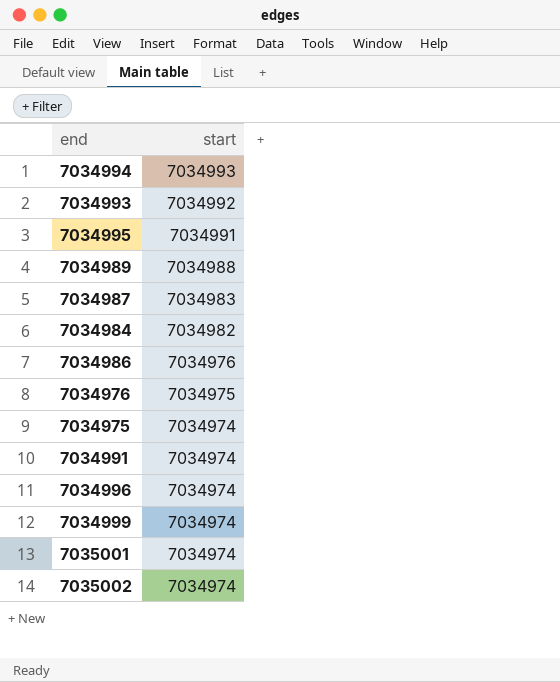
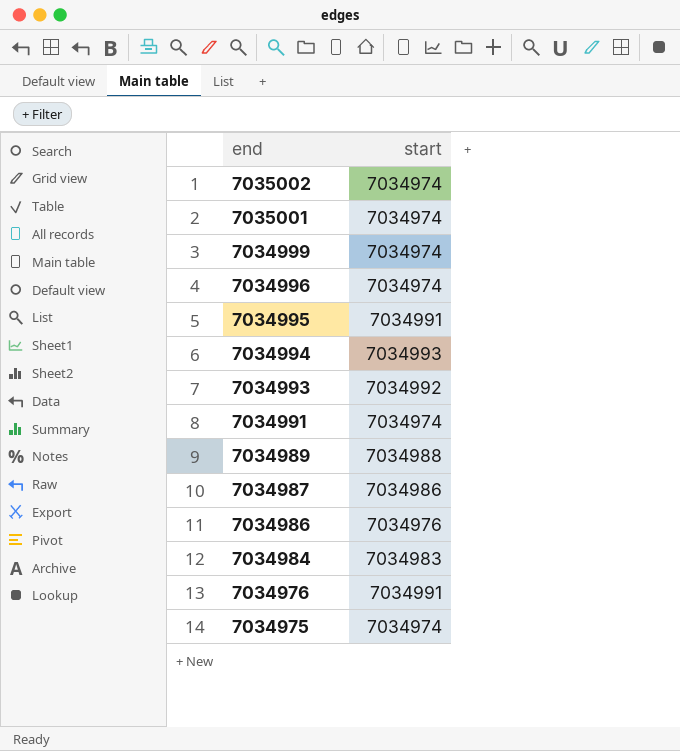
row order: start descending -> end descending
7034987 | start: 7034983 -> 7034986
7034984 | start: 7034982 -> 7034983
7034976 | start: 7034975 -> 7034991

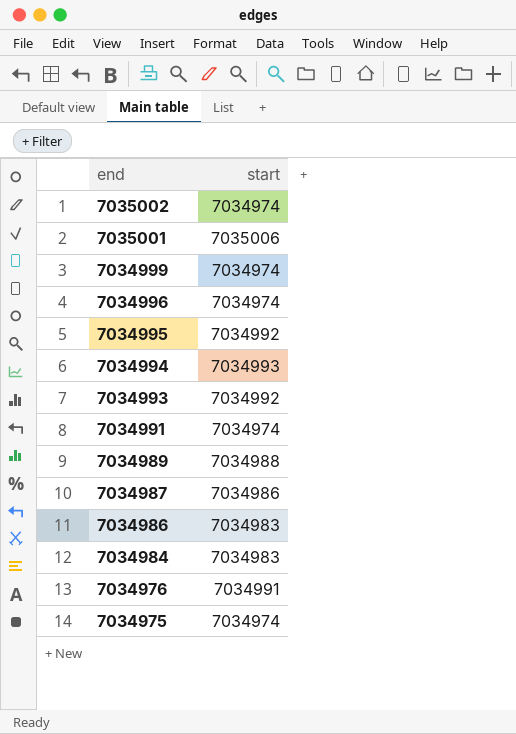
7035001 | start: 7034974 -> 7035006
7034995 | start: 7034991 -> 7034992
7034986 | start: 7034976 -> 7034983

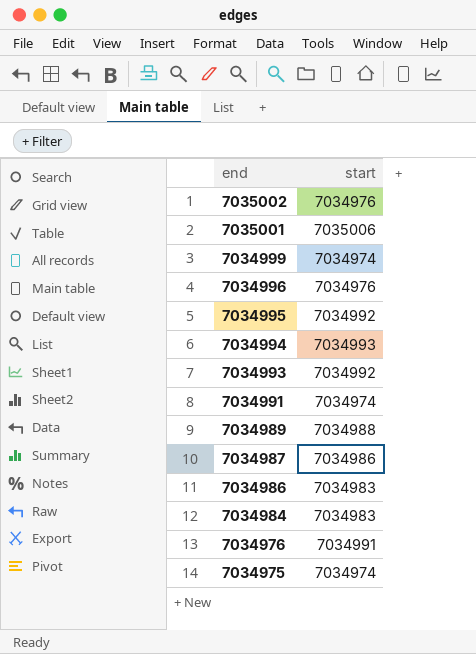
7035002 | start: 7034974 -> 7034976
7034996 | start: 7034974 -> 7034976

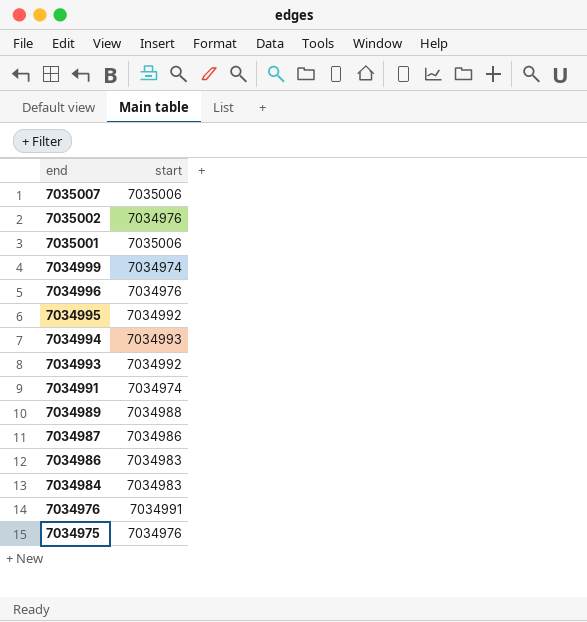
row 7035007: none -> 7035006
7034975 | start: 7034974 -> 7034976

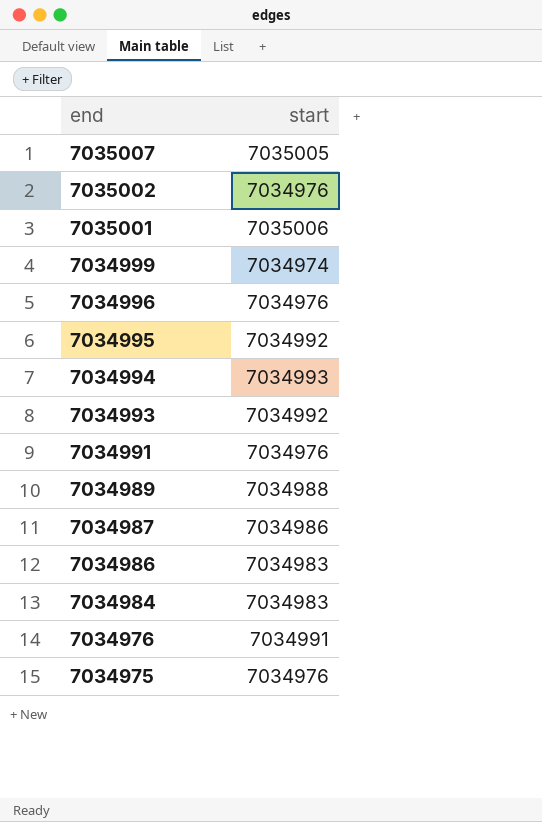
7035007 | start: 7035006 -> 7035005
7034991 | start: 7034974 -> 7034976

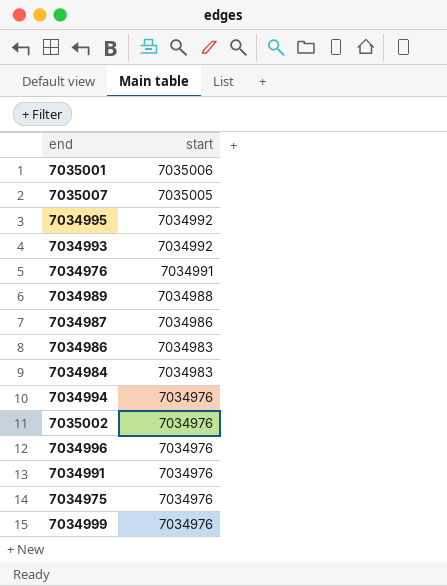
row order: end descending -> start descending
7034994 | start: 7034993 -> 7034976
7034999 | start: 7034974 -> 7034976

